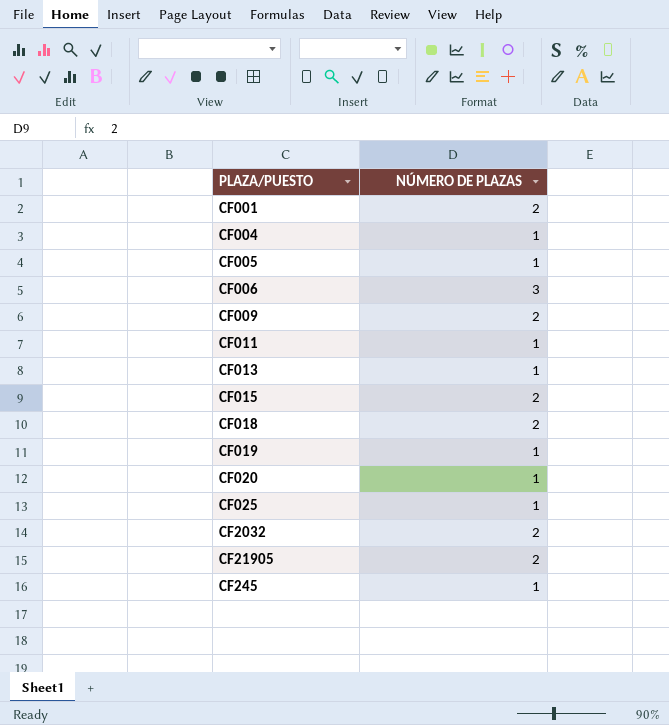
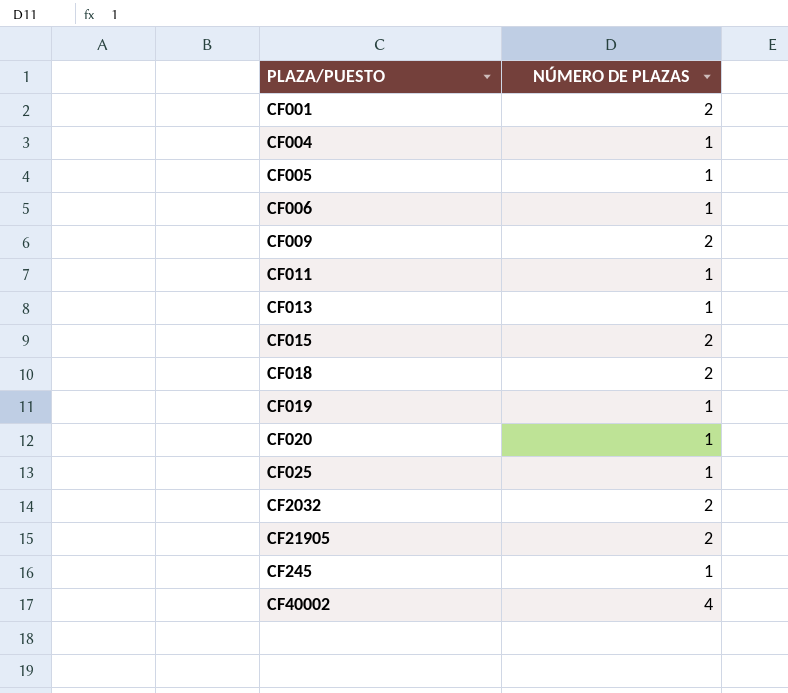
CF006 | NÚMERO DE PLAZAS: 3 -> 1
row CF40002: none -> 4

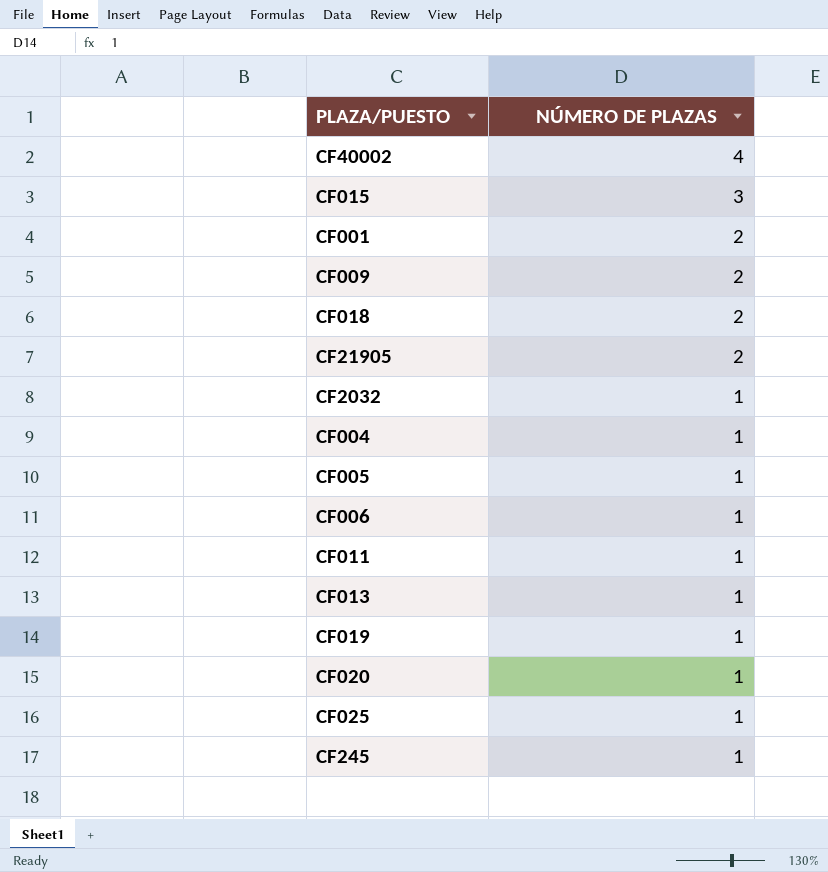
row order: none -> NÚMERO DE PLAZAS descending
CF015 | NÚMERO DE PLAZAS: 2 -> 3
CF2032 | NÚMERO DE PLAZAS: 2 -> 1

